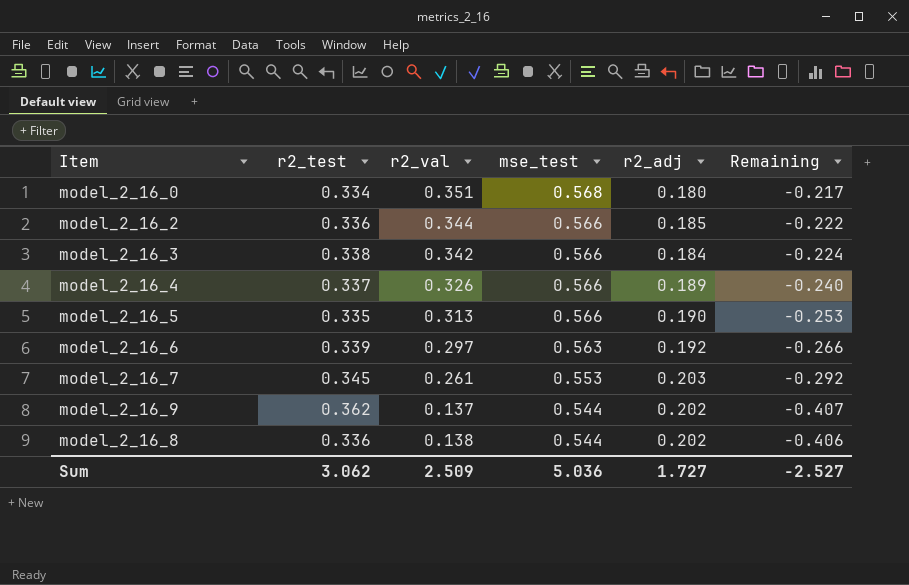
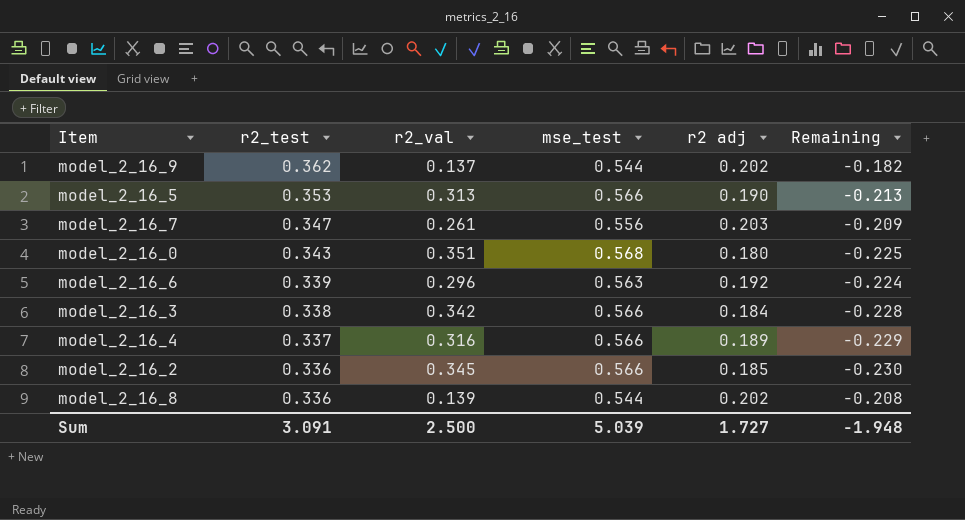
row order: mse_test descending -> r2_test descending
column name: r2_adj -> r2 adj
column Remaining | formula: [r2_val] - [mse_test] -> [r2_test] - [mse_test]
model_2_16_5 | r2_test: 0.335 -> 0.353
model_2_16_7 | r2_test: 0.345 -> 0.347
model_2_16_7 | mse_test: 0.553 -> 0.556
model_2_16_0 | r2_test: 0.334 -> 0.343
model_2_16_6 | r2_val: 0.297 -> 0.296
model_2_16_4 | r2_val: 0.326 -> 0.316
model_2_16_2 | r2_val: 0.344 -> 0.345
model_2_16_8 | r2_val: 0.138 -> 0.139
Sum | r2_test: 3.062 -> 3.091
Sum | r2_val: 2.509 -> 2.500
Sum | mse_test: 5.036 -> 5.039
Sum | Remaining: -2.527 -> -1.948

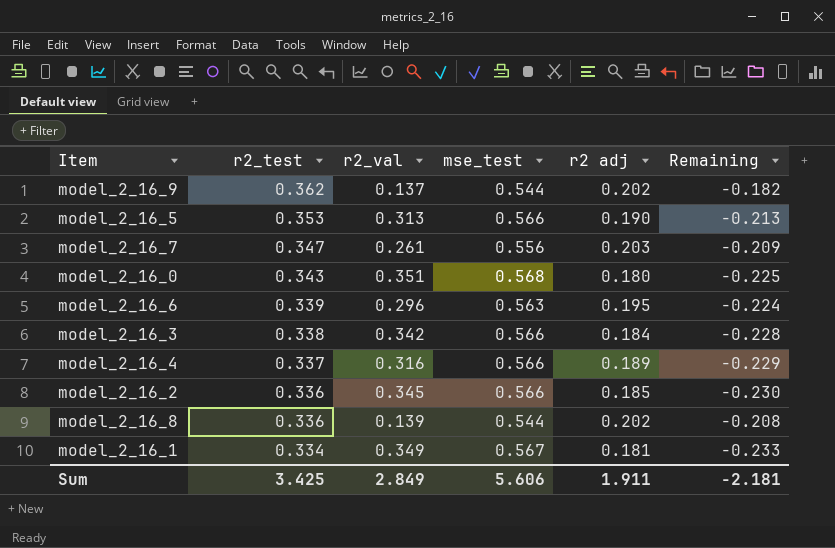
model_2_16_6 | r2 adj: 0.192 -> 0.195
row model_2_16_1: none -> 0.334 | 0.349 | 0.567 | 0.181 | -0.233
Sum | r2_test: 3.091 -> 3.425
Sum | r2_val: 2.500 -> 2.849
Sum | mse_test: 5.039 -> 5.606
Sum | r2 adj: 1.727 -> 1.911
Sum | Remaining: -1.948 -> -2.181

